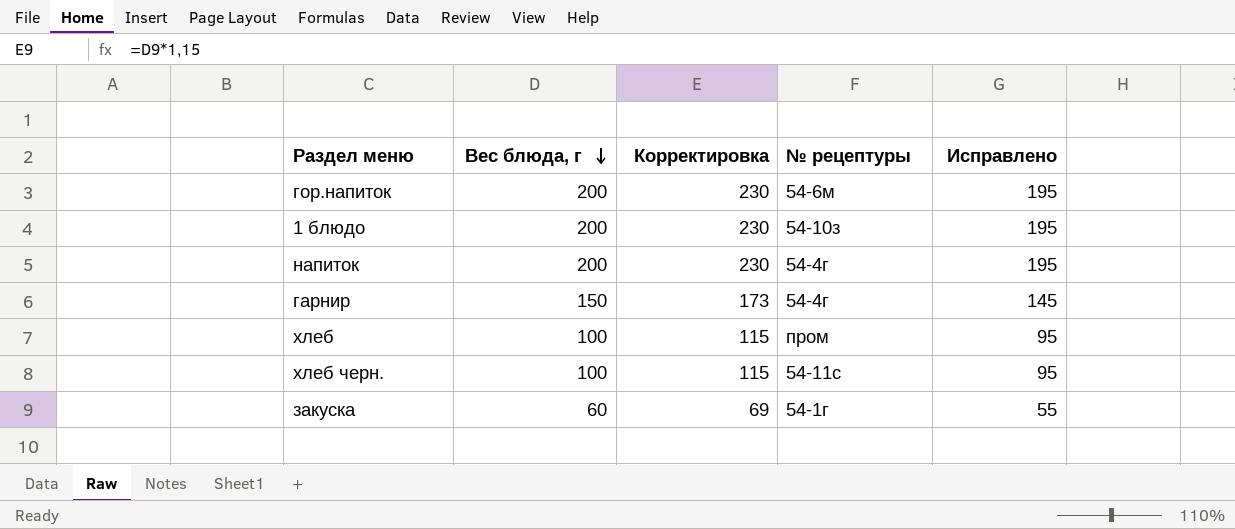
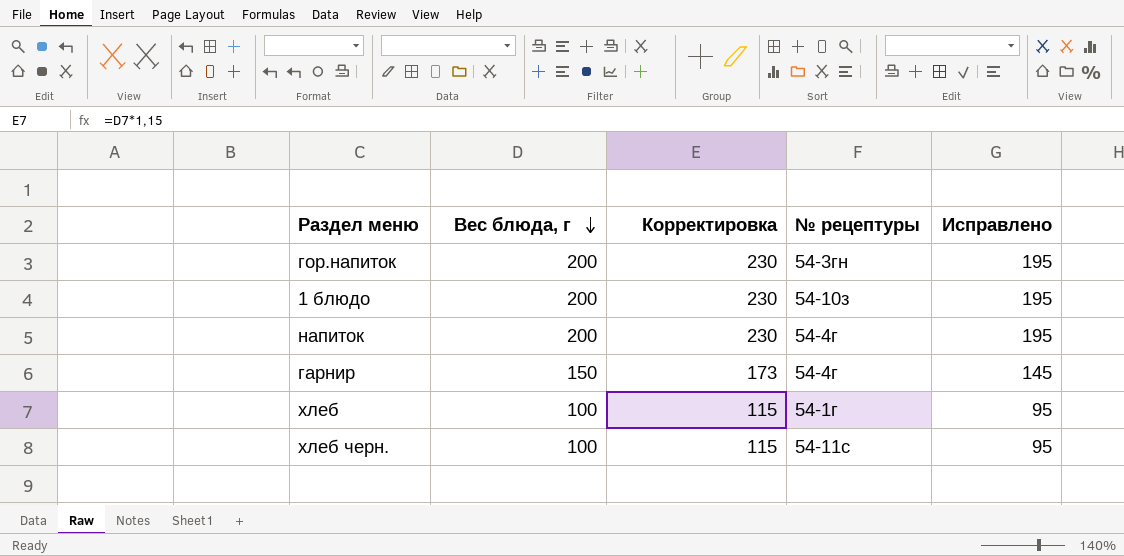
row закуска: 60 | 69 | 54-1г | 55 -> none
гор.напиток | № рецептуры: 54-6м -> 54-3гн
хлеб | № рецептуры: пром -> 54-1г

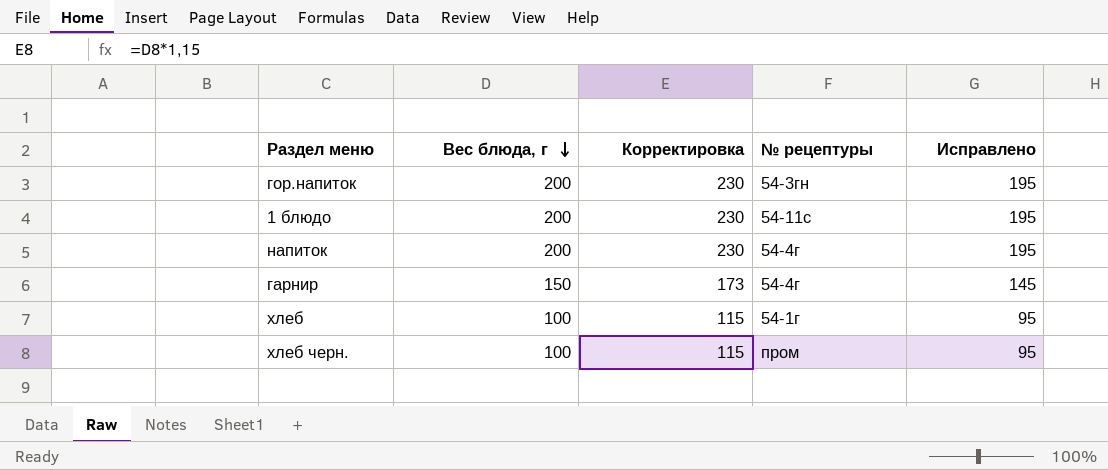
1 блюдо | № рецептуры: 54-10з -> 54-11с
хлеб черн. | № рецептуры: 54-11с -> пром

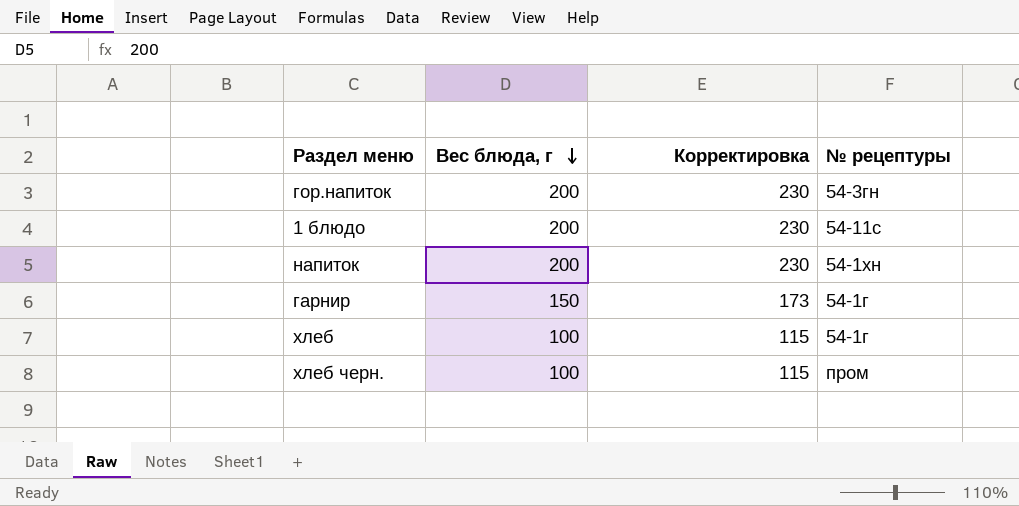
column Исправлено | formula: [Вес блюда, г] - 5 -> none
напиток | № рецептуры: 54-4г -> 54-1хн
гарнир | № рецептуры: 54-4г -> 54-1г

